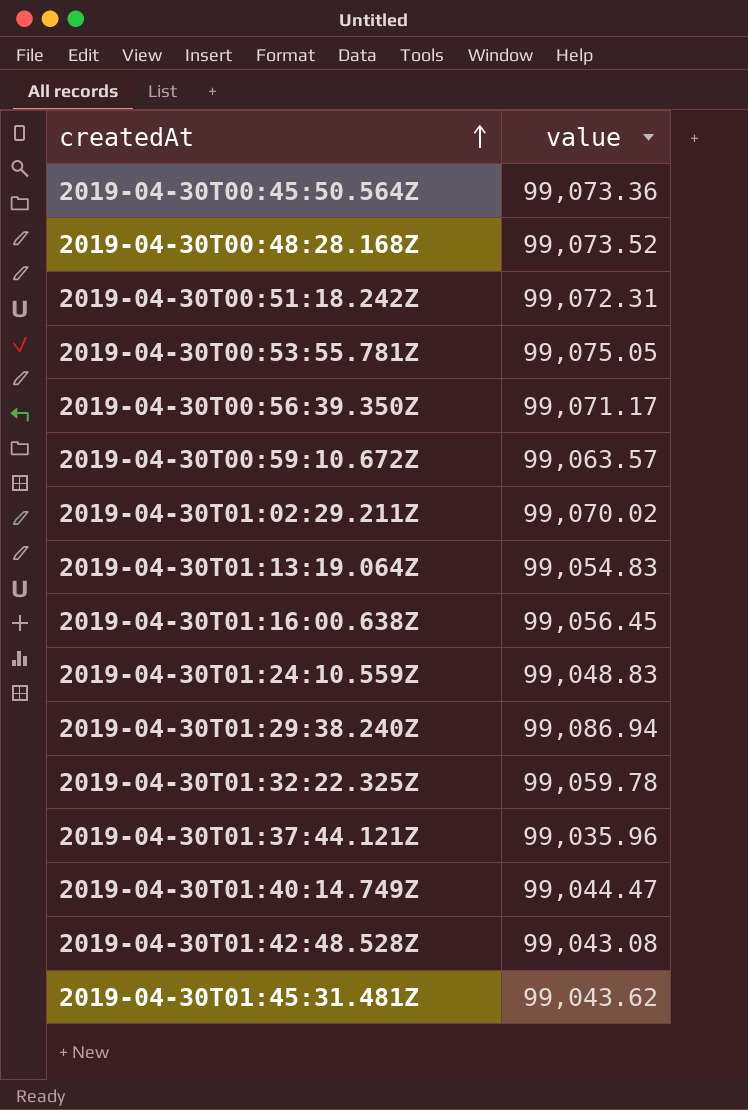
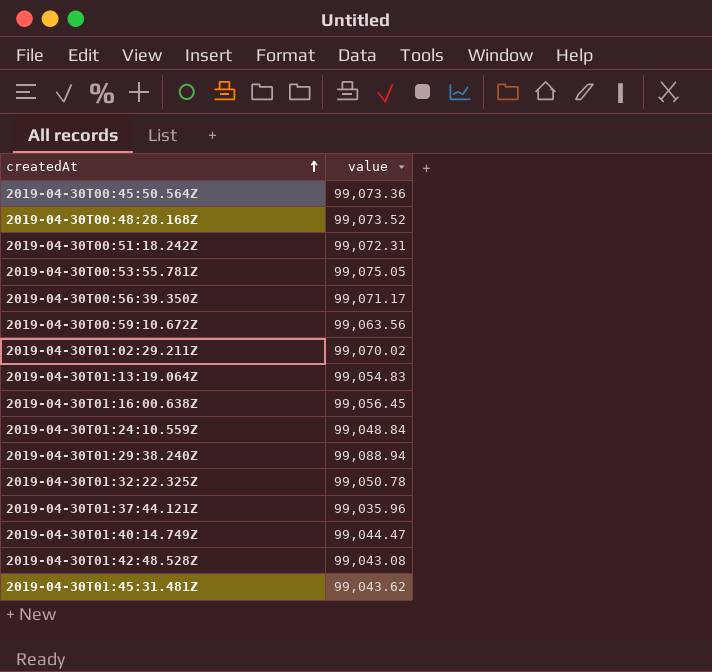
2019-04-30T00:59:10.672Z | value: 99,063.57 -> 99,063.56
2019-04-30T01:24:10.559Z | value: 99,048.83 -> 99,048.84
2019-04-30T01:29:38.240Z | value: 99,086.94 -> 99,088.94
2019-04-30T01:32:22.325Z | value: 99,059.78 -> 99,050.78

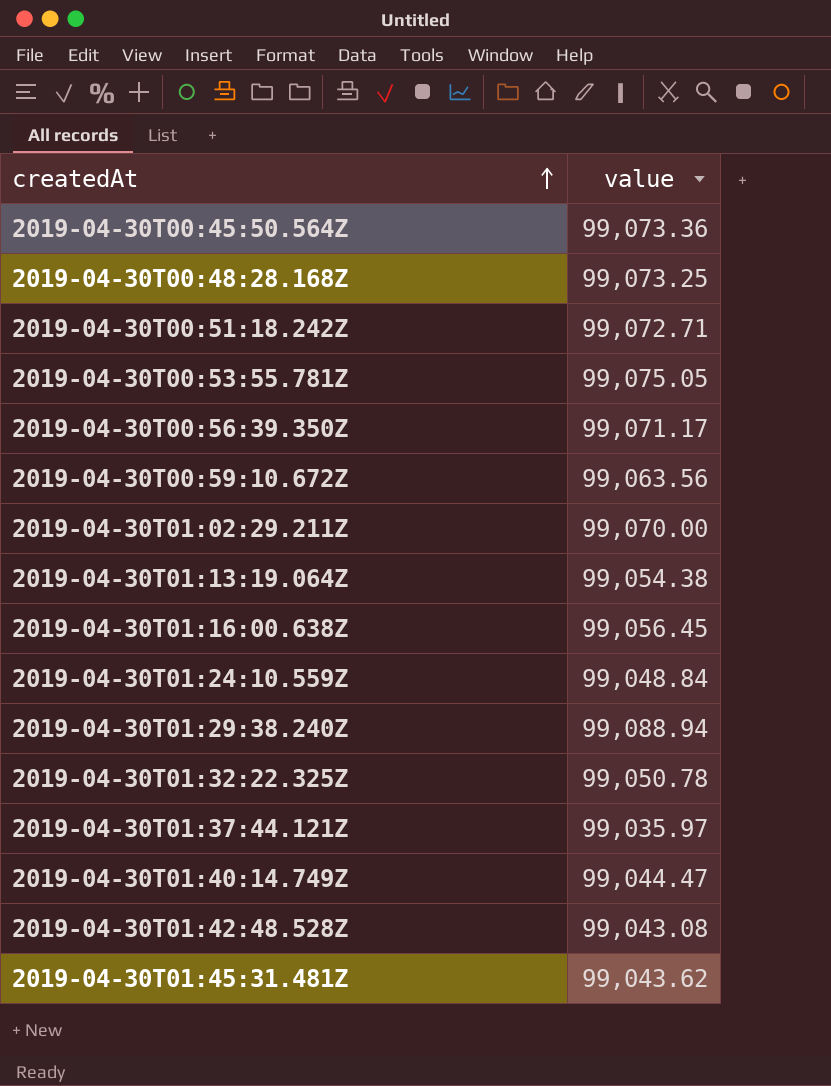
2019-04-30T00:48:28.168Z | value: 99,073.52 -> 99,073.25
2019-04-30T00:51:18.242Z | value: 99,072.31 -> 99,072.71
2019-04-30T01:02:29.211Z | value: 99,070.02 -> 99,070.00
2019-04-30T01:13:19.064Z | value: 99,054.83 -> 99,054.38
2019-04-30T01:37:44.121Z | value: 99,035.96 -> 99,035.97

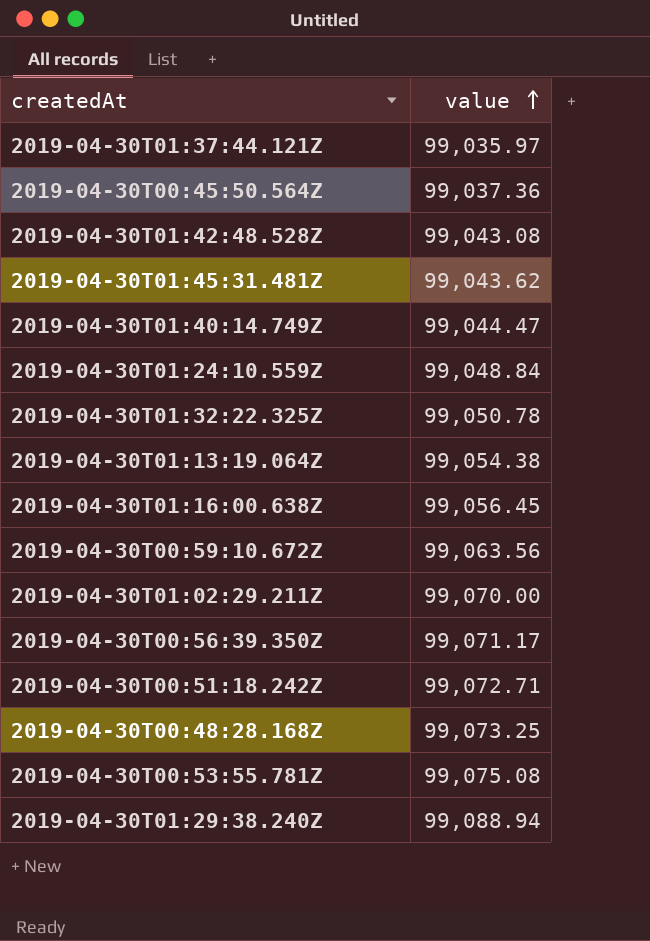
row order: createdAt ascending -> value ascending
2019-04-30T00:45:50.564Z | value: 99,073.36 -> 99,037.36
2019-04-30T00:53:55.781Z | value: 99,075.05 -> 99,075.08

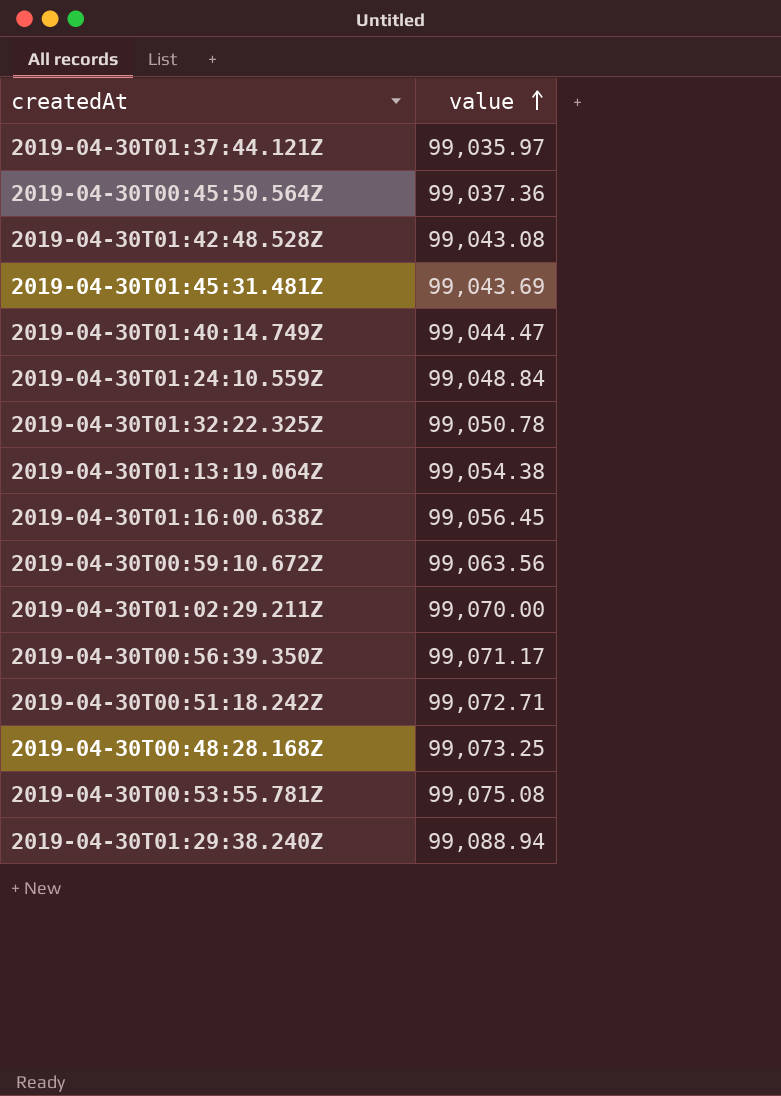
2019-04-30T01:45:31.481Z | value: 99,043.62 -> 99,043.69

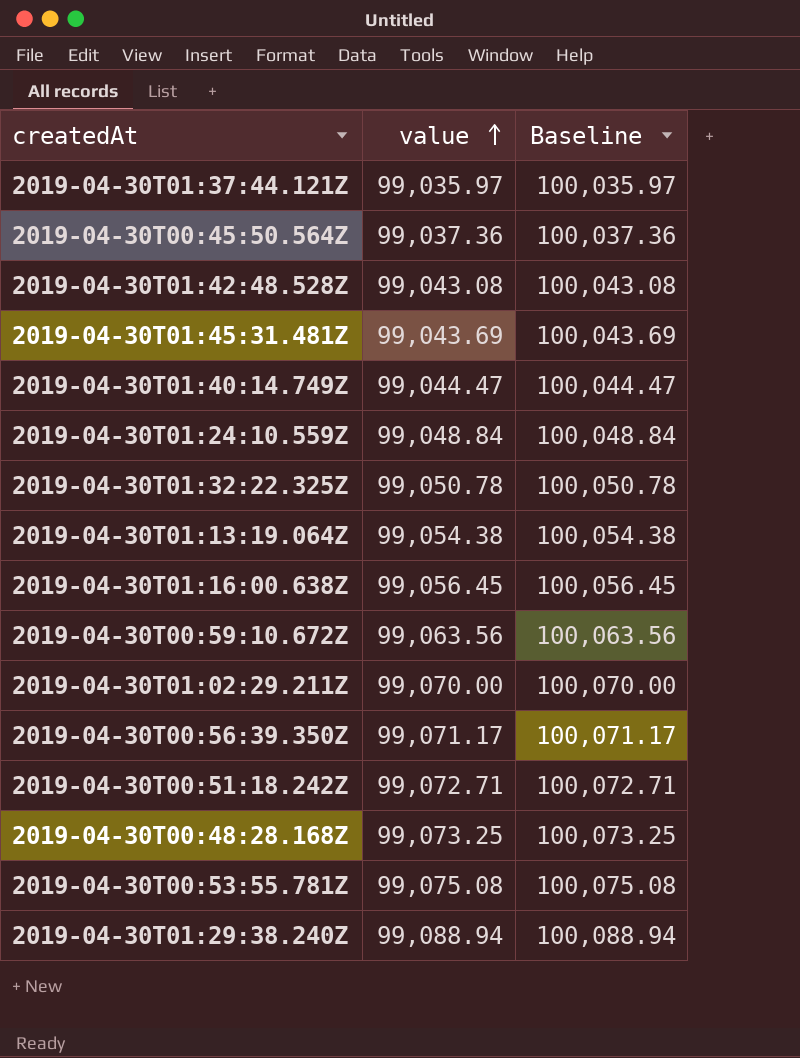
column Baseline | formula: none -> [value] + 1000

